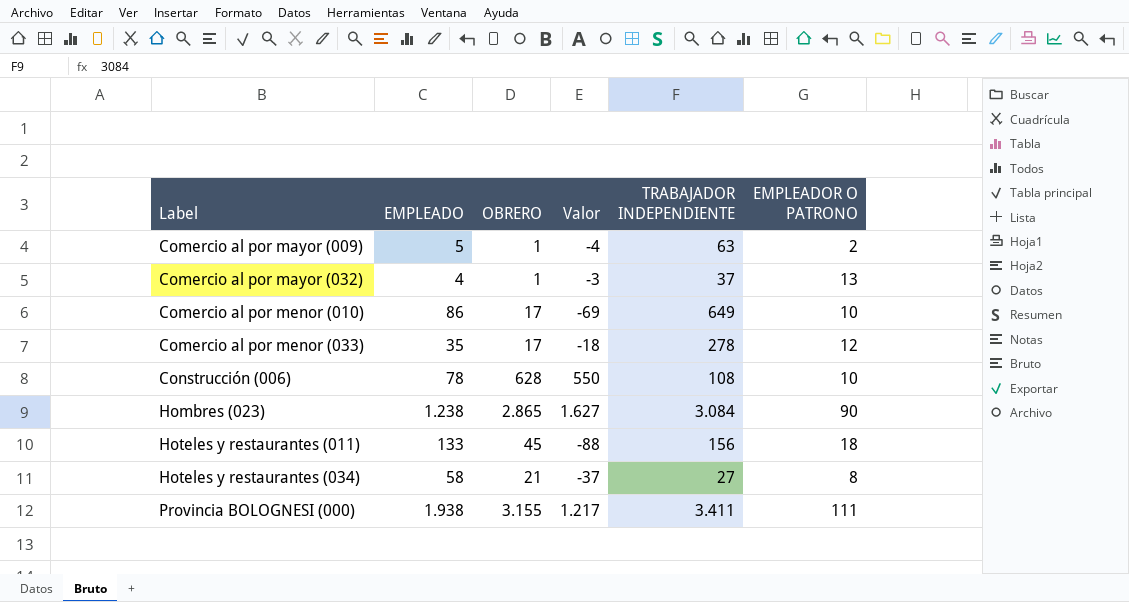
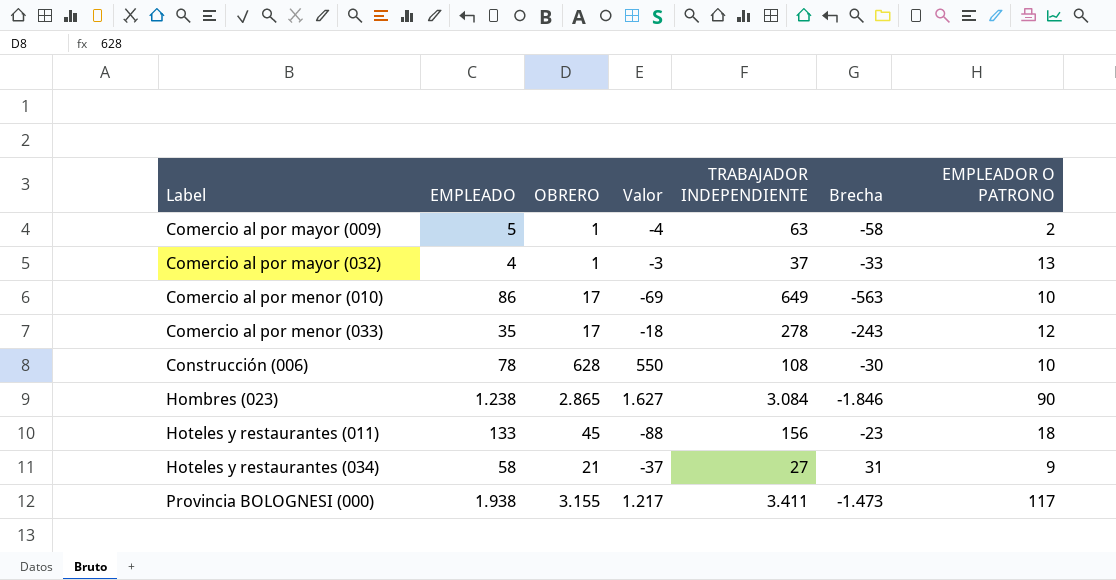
column Brecha | formula: none -> [EMPLEADO] - [TRABAJADOR INDEPENDIENTE]
Hoteles y restaurantes (034) | EMPLEADOR O PATRONO: 8 -> 9
Provincia BOLOGNESI (000) | EMPLEADOR O PATRONO: 111 -> 117

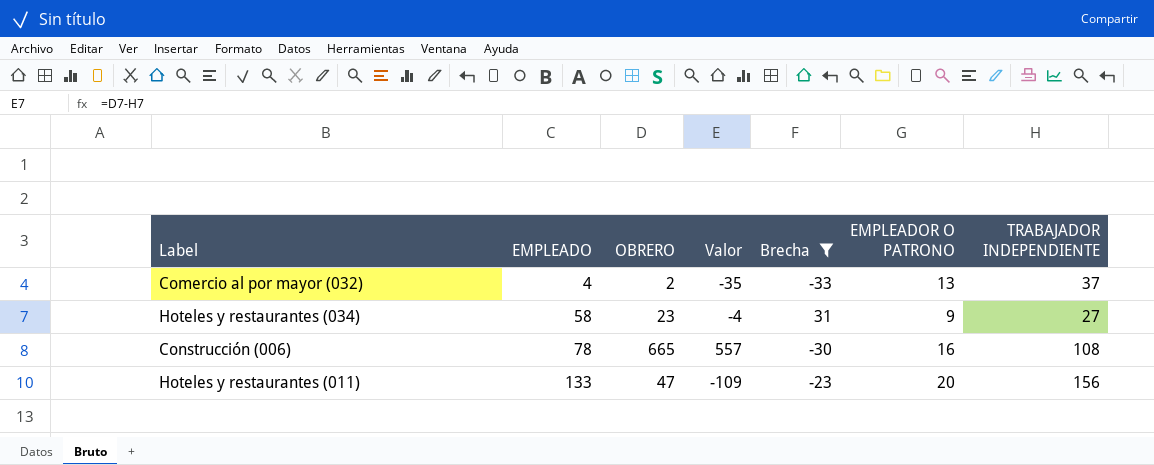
filter: none -> Brecha >= -33
row order: Label ascending -> EMPLEADO ascending
column Valor | formula: [OBRERO] - [EMPLEADO] -> [OBRERO] - [TRABAJADOR INDEPENDIENTE]
column TRABAJADOR INDEPENDIENTE | position: 5 -> 7
Comercio al por mayor (032) | OBRERO: 1 -> 2
Hoteles y restaurantes (034) | OBRERO: 21 -> 23
Construcción (006) | OBRERO: 628 -> 665
Construcción (006) | EMPLEADOR O PATRONO: 10 -> 16
Hoteles y restaurantes (011) | OBRERO: 45 -> 47
Hoteles y restaurantes (011) | EMPLEADOR O PATRONO: 18 -> 20

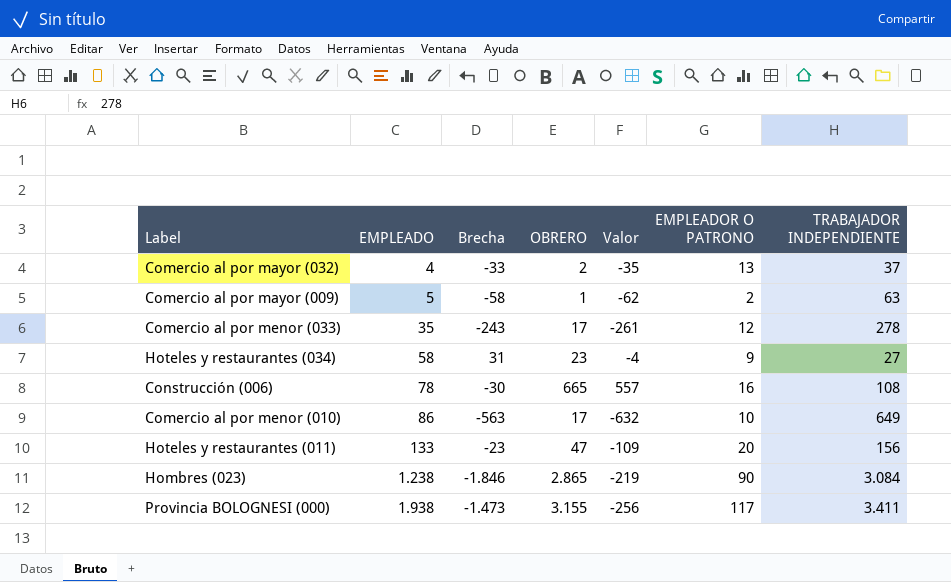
filter: Brecha >= -33 -> none
column Brecha | position: 5 -> 3

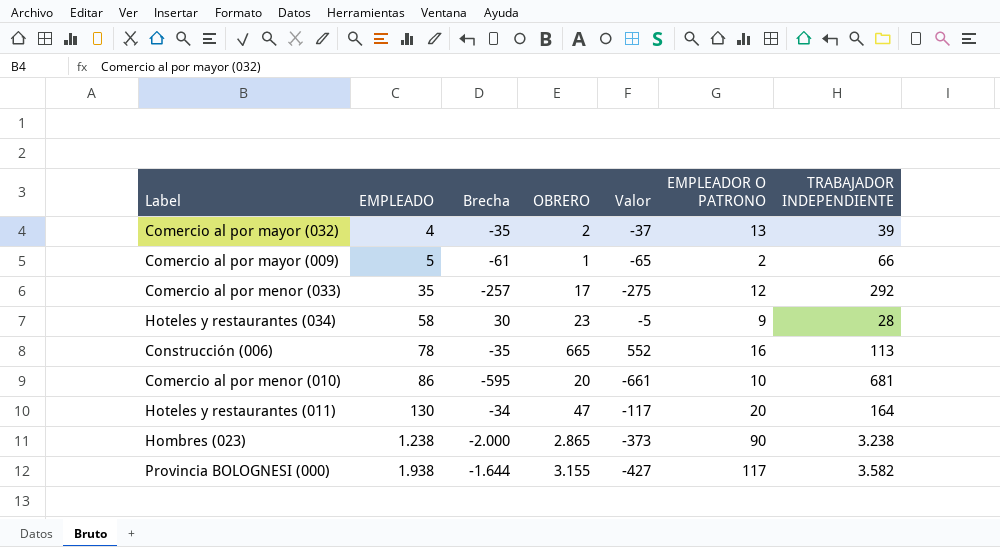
Comercio al por mayor (032) | Brecha: -33 -> -35
Comercio al por mayor (032) | Valor: -35 -> -37
Comercio al por mayor (032) | TRABAJADOR INDEPENDIENTE: 37 -> 39
Comercio al por mayor (009) | Brecha: -58 -> -61
Comercio al por mayor (009) | Valor: -62 -> -65
Comercio al por mayor (009) | TRABAJADOR INDEPENDIENTE: 63 -> 66
Comercio al por menor (033) | Brecha: -243 -> -257
Comercio al por menor (033) | Valor: -261 -> -275
Comercio al por menor (033) | TRABAJADOR INDEPENDIENTE: 278 -> 292
Hoteles y restaurantes (034) | Brecha: 31 -> 30
Hoteles y restaurantes (034) | Valor: -4 -> -5
Hoteles y restaurantes (034) | TRABAJADOR INDEPENDIENTE: 27 -> 28
Construcción (006) | Brecha: -30 -> -35
Construcción (006) | Valor: 557 -> 552
Construcción (006) | TRABAJADOR INDEPENDIENTE: 108 -> 113
Comercio al por menor (010) | Brecha: -563 -> -595
Comercio al por menor (010) | OBRERO: 17 -> 20
Comercio al por menor (010) | Valor: -632 -> -661
Comercio al por menor (010) | TRABAJADOR INDEPENDIENTE: 649 -> 681
Hoteles y restaurantes (011) | EMPLEADO: 133 -> 130
Hoteles y restaurantes (011) | Brecha: -23 -> -34
Hoteles y restaurantes (011) | Valor: -109 -> -117
Hoteles y restaurantes (011) | TRABAJADOR INDEPENDIENTE: 156 -> 164
Hombres (023) | Brecha: -1.846 -> -2.000
Hombres (023) | Valor: -219 -> -373
Hombres (023) | TRABAJADOR INDEPENDIENTE: 3.084 -> 3.238
Provincia BOLOGNESI (000) | Brecha: -1.473 -> -1.644
Provincia BOLOGNESI (000) | Valor: -256 -> -427
Provincia BOLOGNESI (000) | TRABAJADOR INDEPENDIENTE: 3.411 -> 3.582

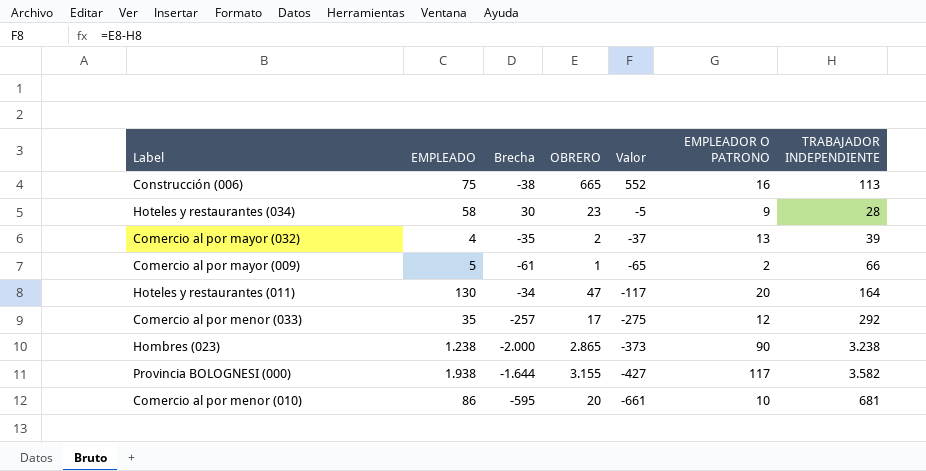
row order: EMPLEADO ascending -> Valor descending
Construcción (006) | EMPLEADO: 78 -> 75
Construcción (006) | Brecha: -35 -> -38

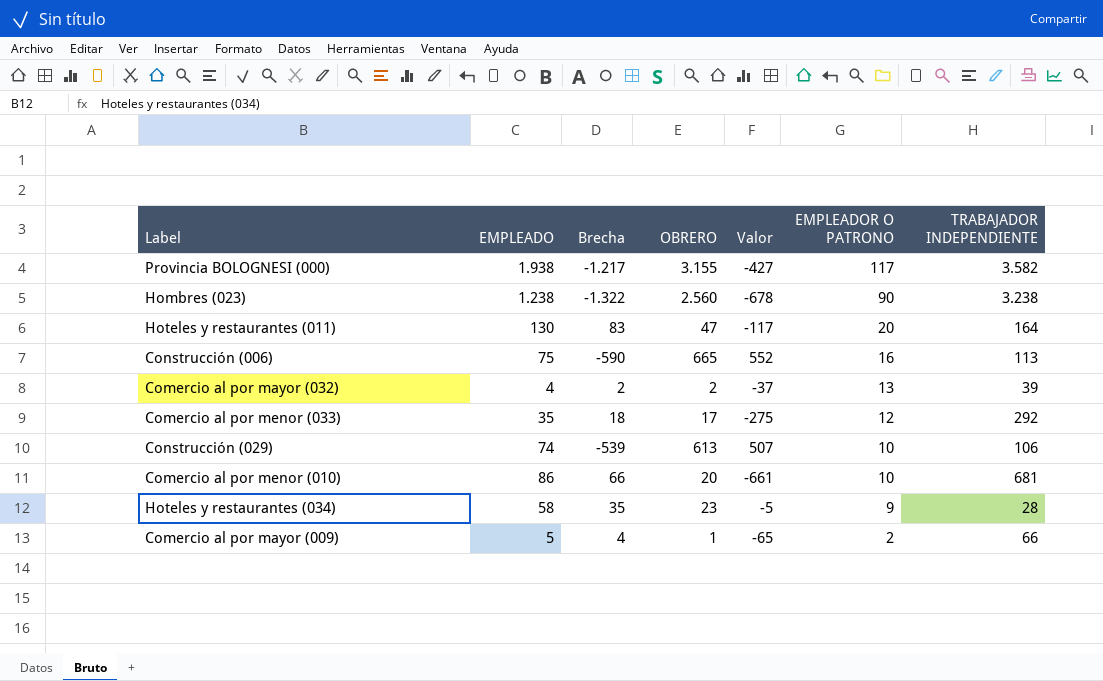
row order: Valor descending -> EMPLEADOR O PATRONO descending
column Brecha | formula: [EMPLEADO] - [TRABAJADOR INDEPENDIENTE] -> [EMPLEADO] - [OBRERO]
Hombres (023) | OBRERO: 2.865 -> 2.560
Hombres (023) | Valor: -373 -> -678
row Construcción (029): none -> 74 | -539 | 613 | 507 | 10 | 106

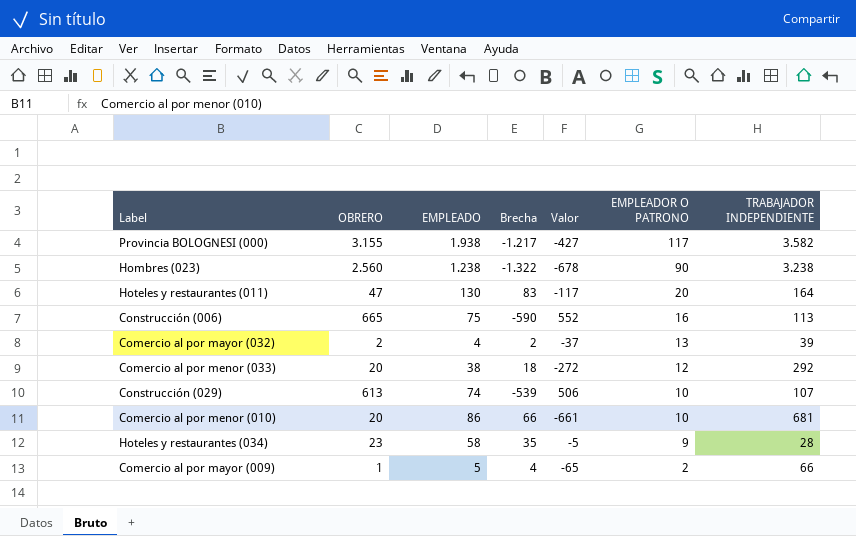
column OBRERO | position: 4 -> 2
Comercio al por menor (033) | OBRERO: 17 -> 20
Comercio al por menor (033) | EMPLEADO: 35 -> 38
Comercio al por menor (033) | Valor: -275 -> -272
Construcción (029) | Valor: 507 -> 506
Construcción (029) | TRABAJADOR INDEPENDIENTE: 106 -> 107

